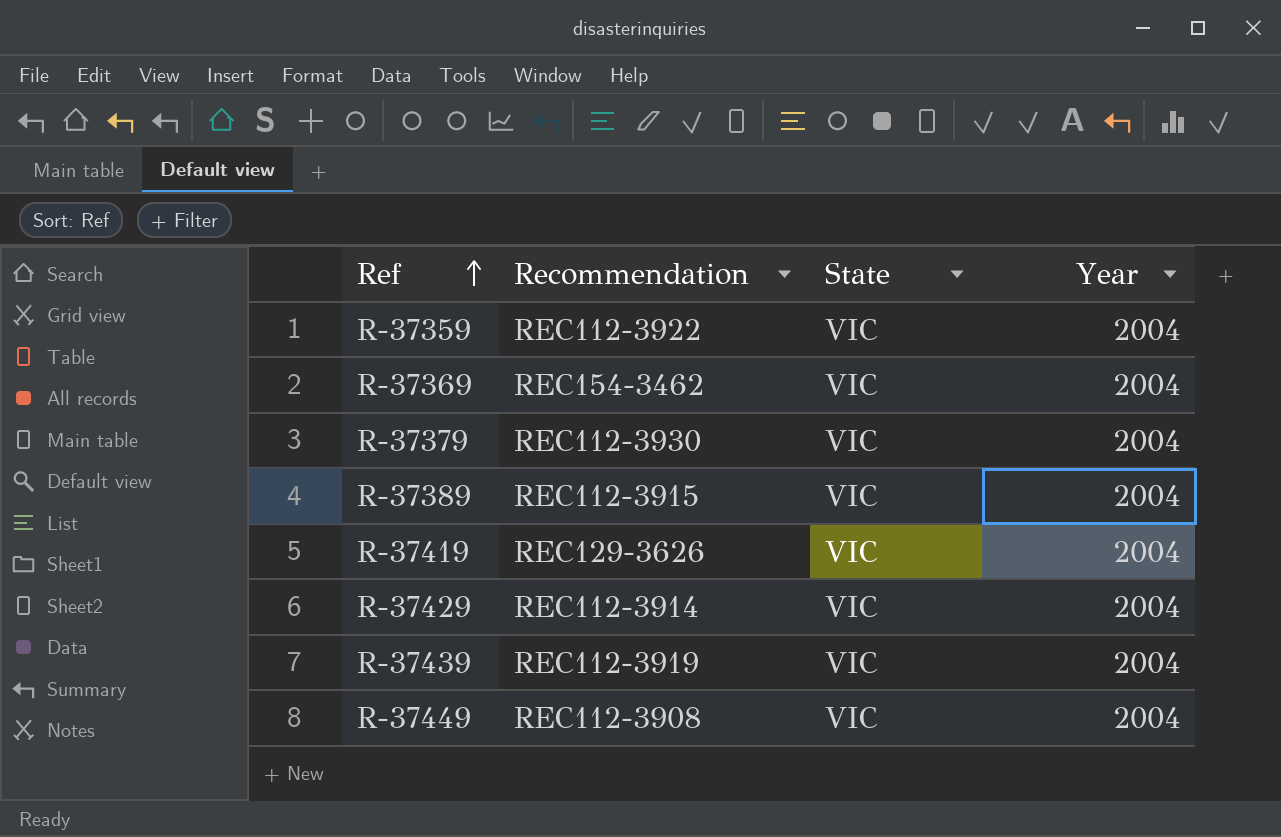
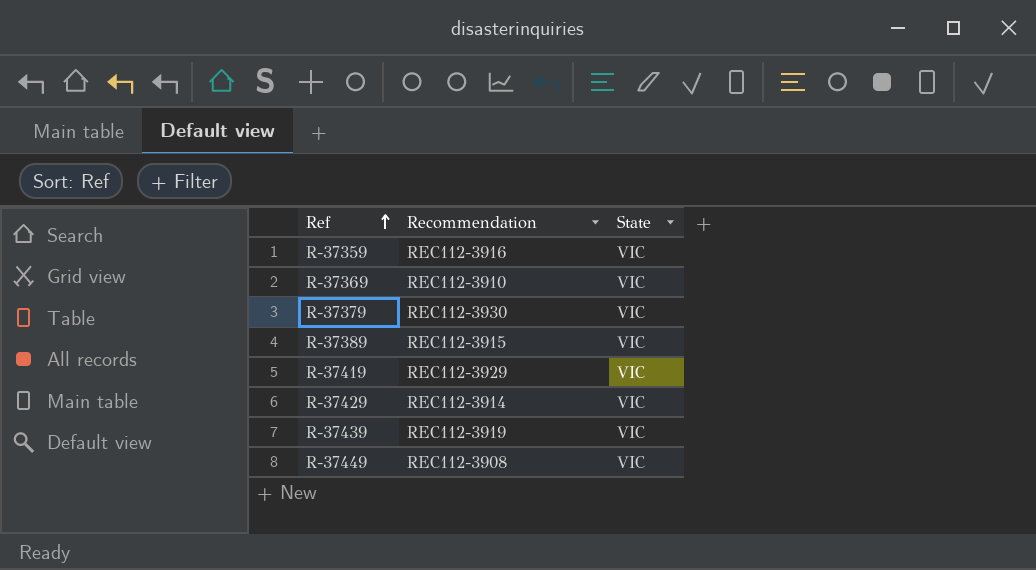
column Year | position: 4 -> none
R-37359 | Recommendation: REC112-3922 -> REC112-3916
R-37369 | Recommendation: REC154-3462 -> REC112-3910
R-37419 | Recommendation: REC129-3626 -> REC112-3929

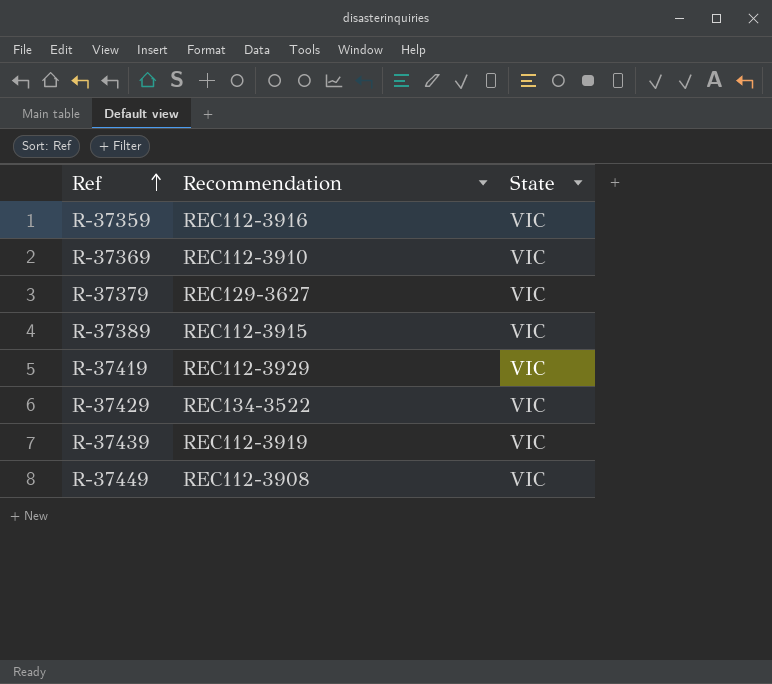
R-37379 | Recommendation: REC112-3930 -> REC129-3627
R-37429 | Recommendation: REC112-3914 -> REC134-3522

